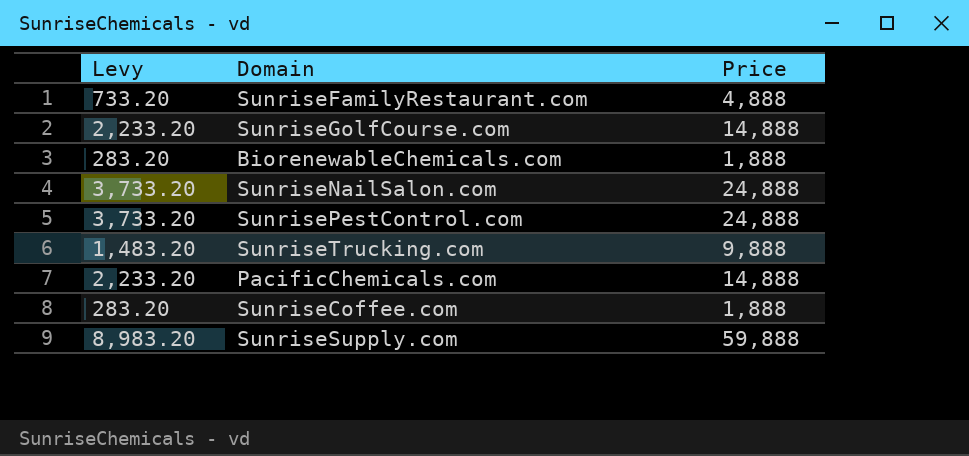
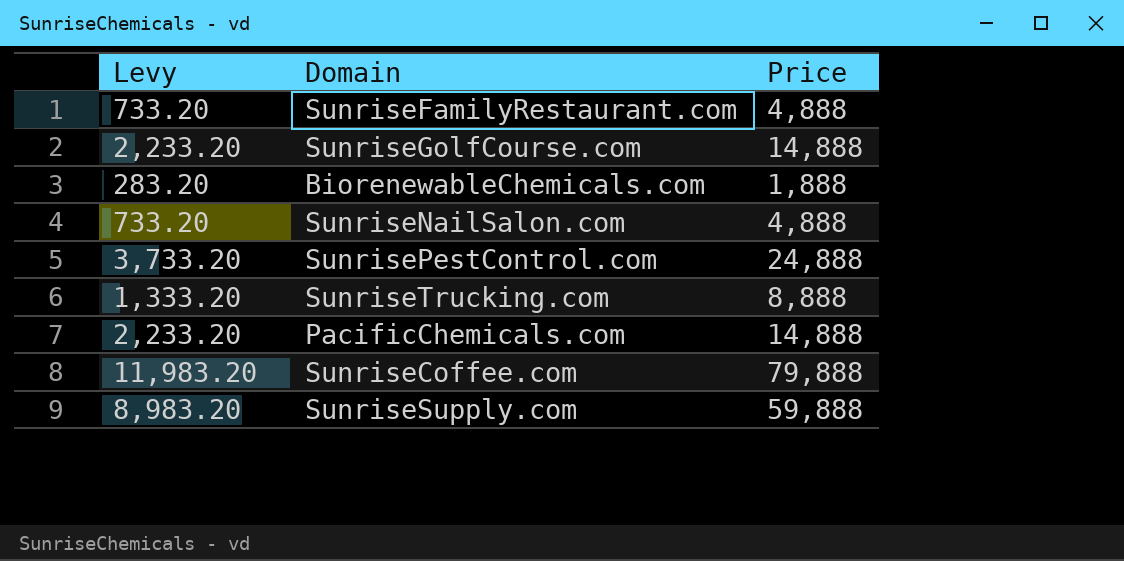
SunriseNailSalon.com | Levy: 3,733.20 -> 733.20
SunriseNailSalon.com | Price: 24,888 -> 4,888
SunriseTrucking.com | Levy: 1,483.20 -> 1,333.20
SunriseTrucking.com | Price: 9,888 -> 8,888
SunriseCoffee.com | Levy: 283.20 -> 11,983.20
SunriseCoffee.com | Price: 1,888 -> 79,888

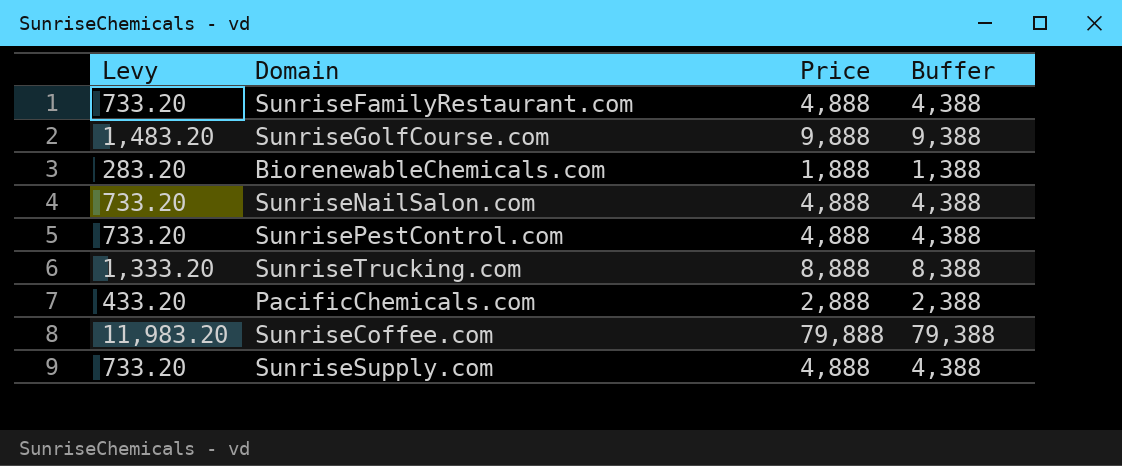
column Buffer | formula: none -> [Price] - 500
SunriseGolfCourse.com | Levy: 2,233.20 -> 1,483.20
SunriseGolfCourse.com | Price: 14,888 -> 9,888
SunrisePestControl.com | Levy: 3,733.20 -> 733.20
SunrisePestControl.com | Price: 24,888 -> 4,888
PacificChemicals.com | Levy: 2,233.20 -> 433.20
PacificChemicals.com | Price: 14,888 -> 2,888
SunriseSupply.com | Levy: 8,983.20 -> 733.20
SunriseSupply.com | Price: 59,888 -> 4,888

